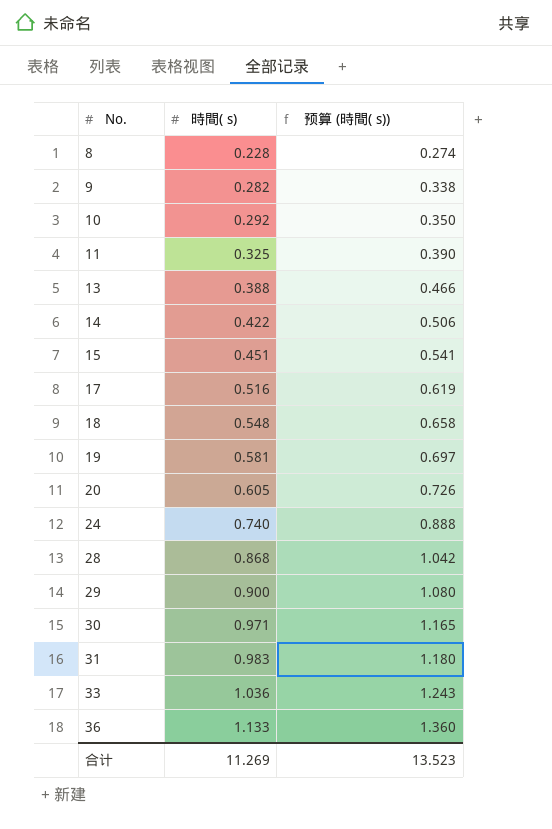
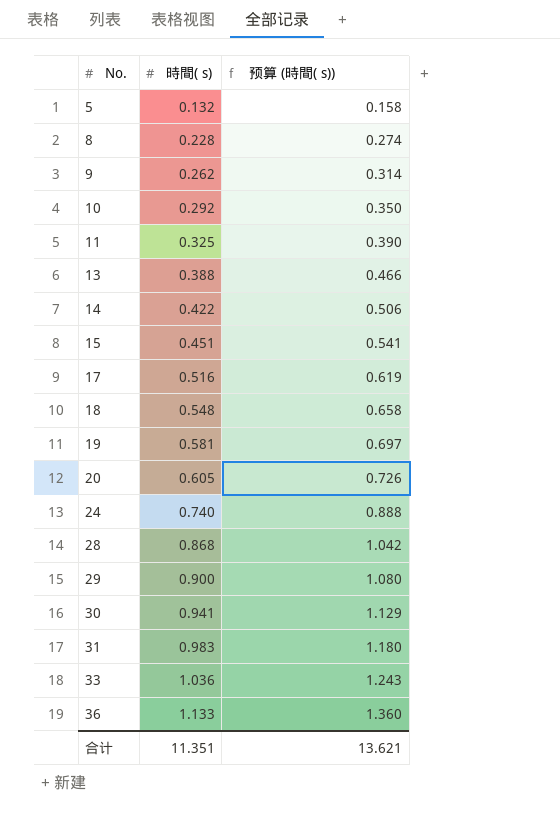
row 5: none -> 0.132 | 0.158
9 | 時間( s): 0.282 -> 0.262
9 | 预算 (時間( s)): 0.338 -> 0.314
30 | 時間( s): 0.971 -> 0.941
30 | 预算 (時間( s)): 1.165 -> 1.129
合计 | 時間( s): 11.269 -> 11.351
合计 | 预算 (時間( s)): 13.523 -> 13.621

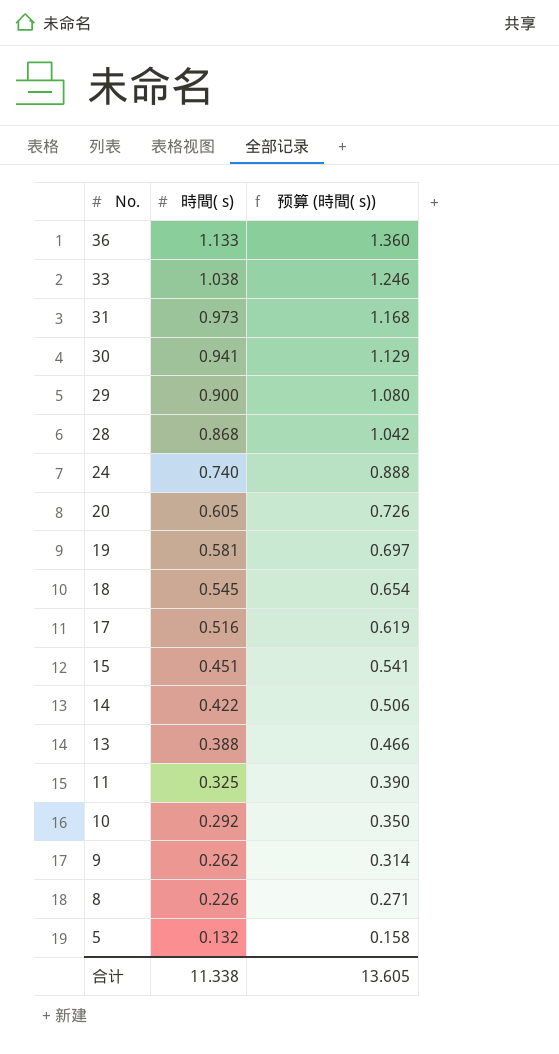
row order: No. ascending -> No. descending
33 | 時間( s): 1.036 -> 1.038
33 | 预算 (時間( s)): 1.243 -> 1.246
31 | 時間( s): 0.983 -> 0.973
31 | 预算 (時間( s)): 1.180 -> 1.168
18 | 時間( s): 0.548 -> 0.545
18 | 预算 (時間( s)): 0.658 -> 0.654
8 | 時間( s): 0.228 -> 0.226
8 | 预算 (時間( s)): 0.274 -> 0.271
合计 | 時間( s): 11.351 -> 11.338
合计 | 预算 (時間( s)): 13.621 -> 13.605

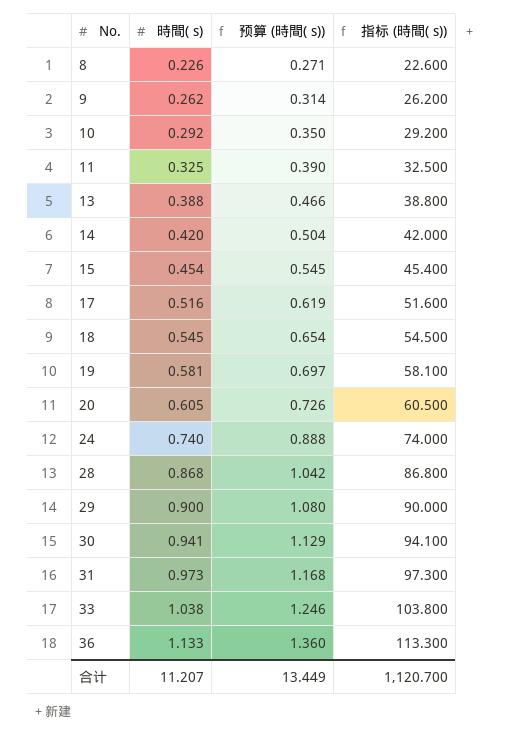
row order: No. descending -> No. ascending
column 指标 (時間( s)) | formula: none -> [時間( s)] * 100
row 5: 0.132 | 0.158 -> none
14 | 時間( s): 0.422 -> 0.420
14 | 预算 (時間( s)): 0.506 -> 0.504
15 | 時間( s): 0.451 -> 0.454
15 | 预算 (時間( s)): 0.541 -> 0.545
合计 | 時間( s): 11.338 -> 11.207
合计 | 预算 (時間( s)): 13.605 -> 13.449

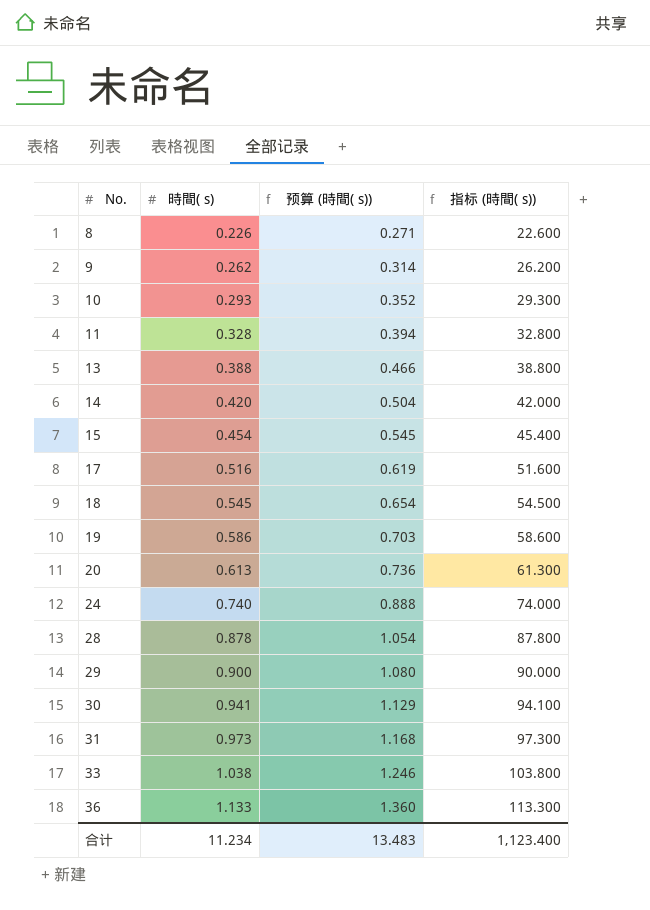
10 | 時間( s): 0.292 -> 0.293
10 | 预算 (時間( s)): 0.350 -> 0.352
10 | 指标 (時間( s)): 29.200 -> 29.300
11 | 時間( s): 0.325 -> 0.328
11 | 预算 (時間( s)): 0.390 -> 0.394
11 | 指标 (時間( s)): 32.500 -> 32.800
19 | 時間( s): 0.581 -> 0.586
19 | 预算 (時間( s)): 0.697 -> 0.703
19 | 指标 (時間( s)): 58.100 -> 58.600
20 | 時間( s): 0.605 -> 0.613
20 | 预算 (時間( s)): 0.726 -> 0.736
20 | 指标 (時間( s)): 60.500 -> 61.300
28 | 時間( s): 0.868 -> 0.878
28 | 预算 (時間( s)): 1.042 -> 1.054
28 | 指标 (時間( s)): 86.800 -> 87.800
合计 | 時間( s): 11.207 -> 11.234
合计 | 预算 (時間( s)): 13.449 -> 13.483
合计 | 指标 (時間( s)): 1,120.700 -> 1,123.400

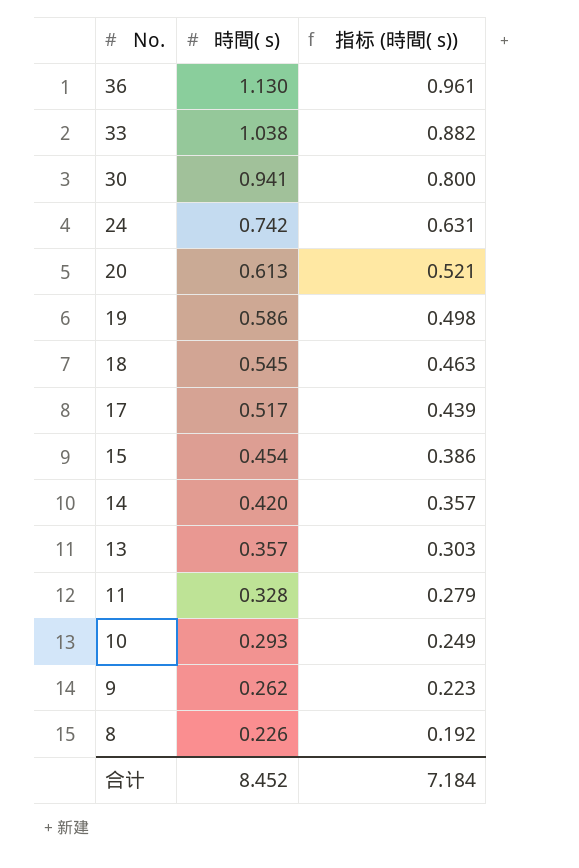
row order: No. ascending -> No. descending
column 预算 (時間( s)) | formula: [時間( s)] * 1.2 -> none
column 指标 (時間( s)) | formula: [時間( s)] * 100 -> [時間( s)] * 0.85
row 28: 0.878 | 1.054 | 87.800 -> none
row 29: 0.900 | 1.080 | 90.000 -> none
row 31: 0.973 | 1.168 | 97.300 -> none
36 | 時間( s): 1.133 -> 1.130
24 | 時間( s): 0.740 -> 0.742
17 | 時間( s): 0.516 -> 0.517
13 | 時間( s): 0.388 -> 0.357
合计 | 時間( s): 11.234 -> 8.452
合计 | 指标 (時間( s)): 1,123.400 -> 7.184

